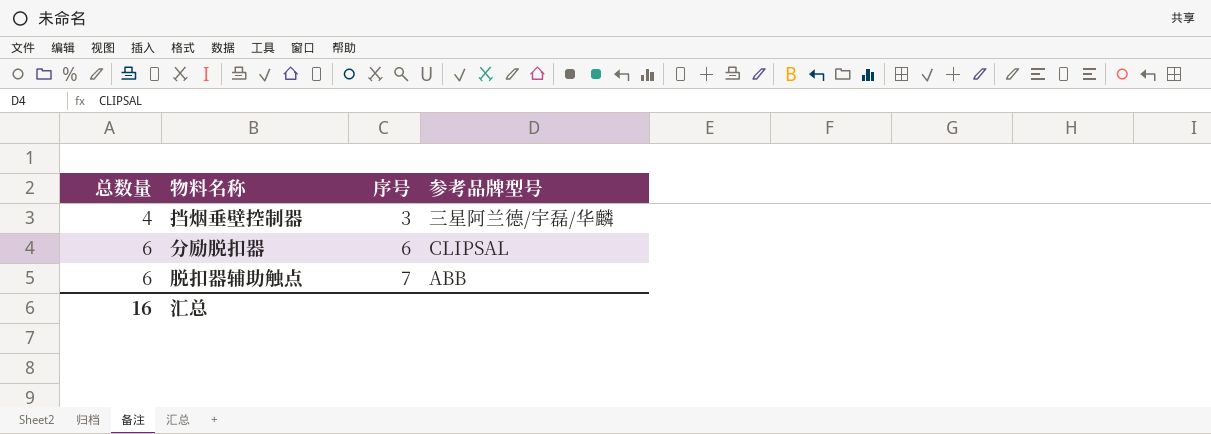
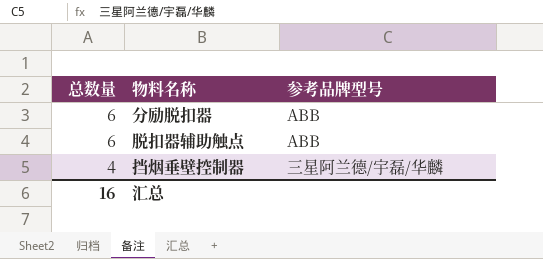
row order: 总数量 ascending -> 总数量 descending
column 序号 | position: 3 -> none
分励脱扣器 | 参考品牌型号: CLIPSAL -> ABB

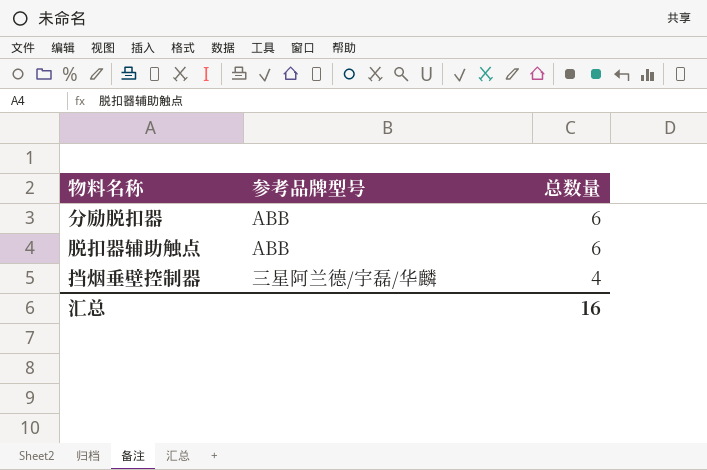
column 总数量 | position: 1 -> 3

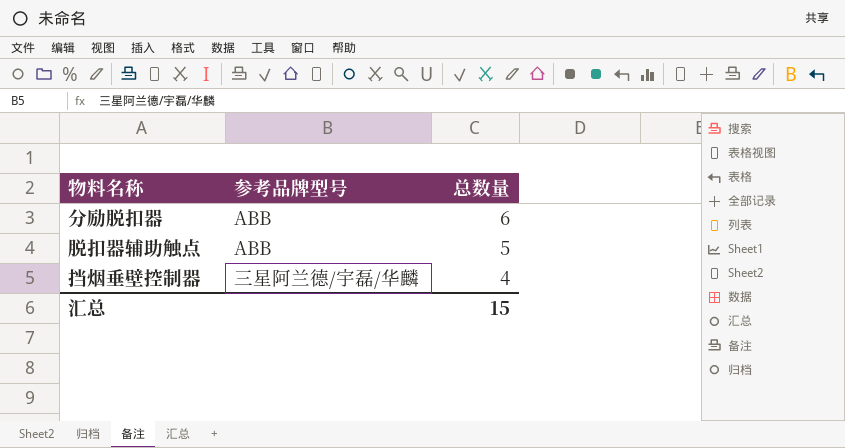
脱扣器辅助触点 | 总数量: 6 -> 5
汇总 | 总数量: 16 -> 15

